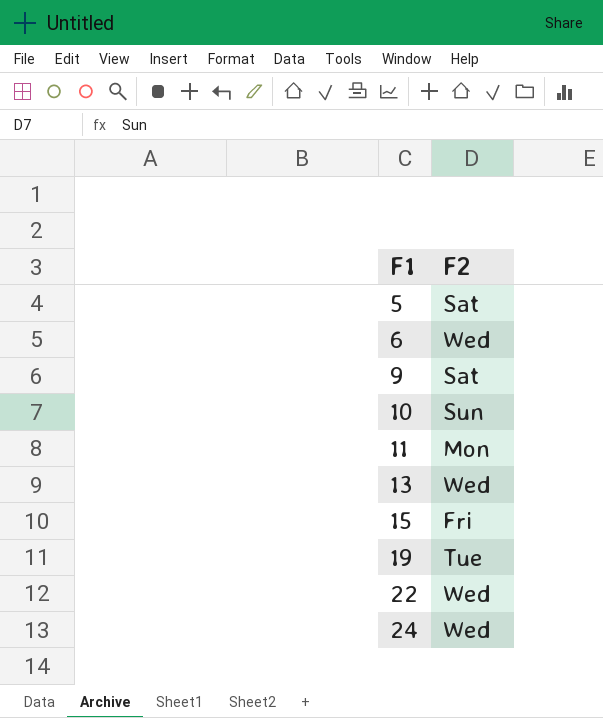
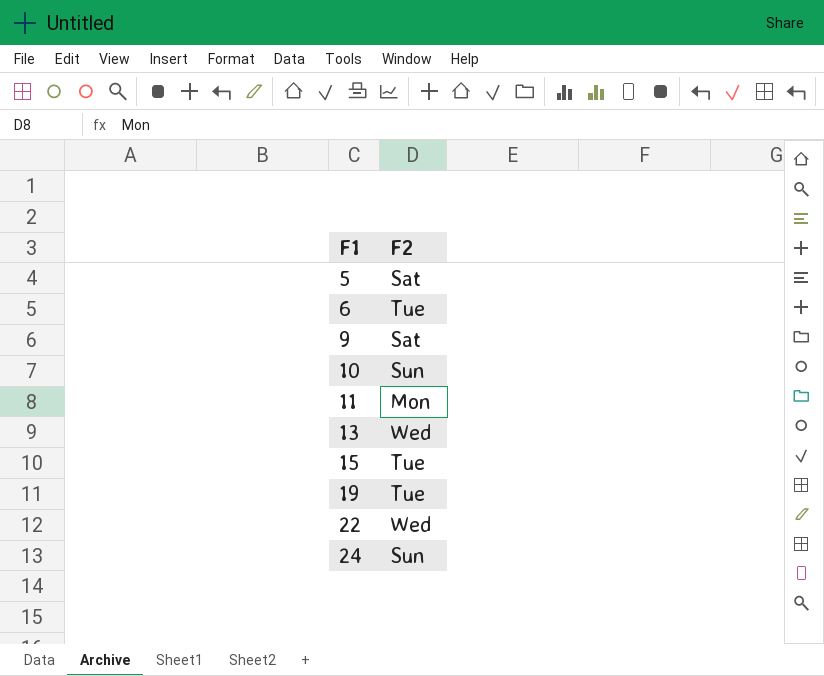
6 | F2: Wed -> Tue
15 | F2: Fri -> Tue
24 | F2: Wed -> Sun

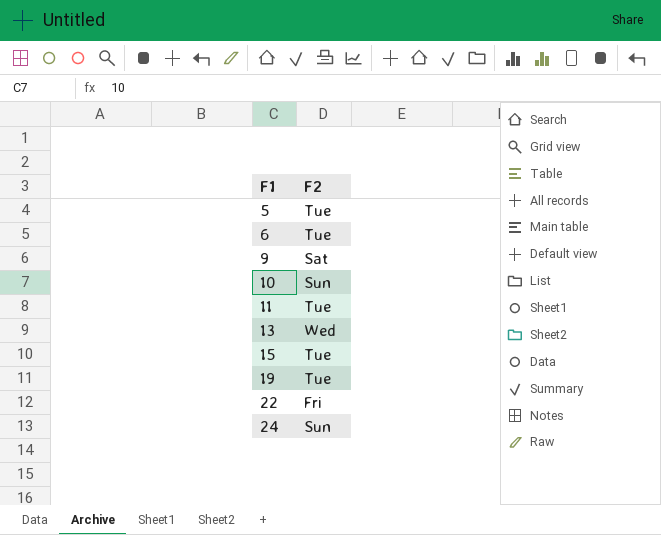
5 | F2: Sat -> Tue
11 | F2: Mon -> Tue
22 | F2: Wed -> Fri

